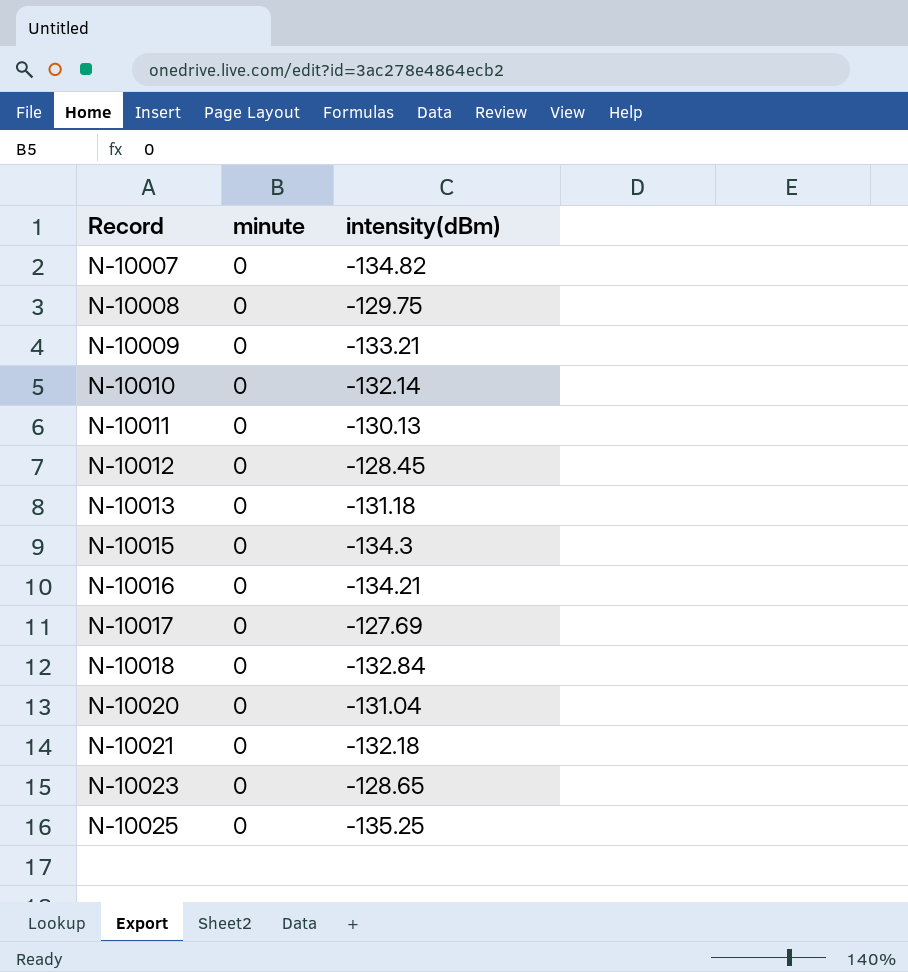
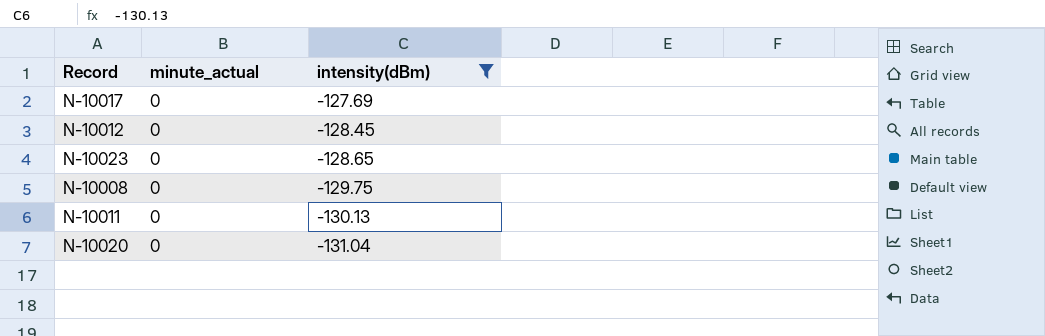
filter: none -> intensity(dBm) >= -131.04
row order: Record ascending -> intensity(dBm) descending
column name: minute -> minute_actual

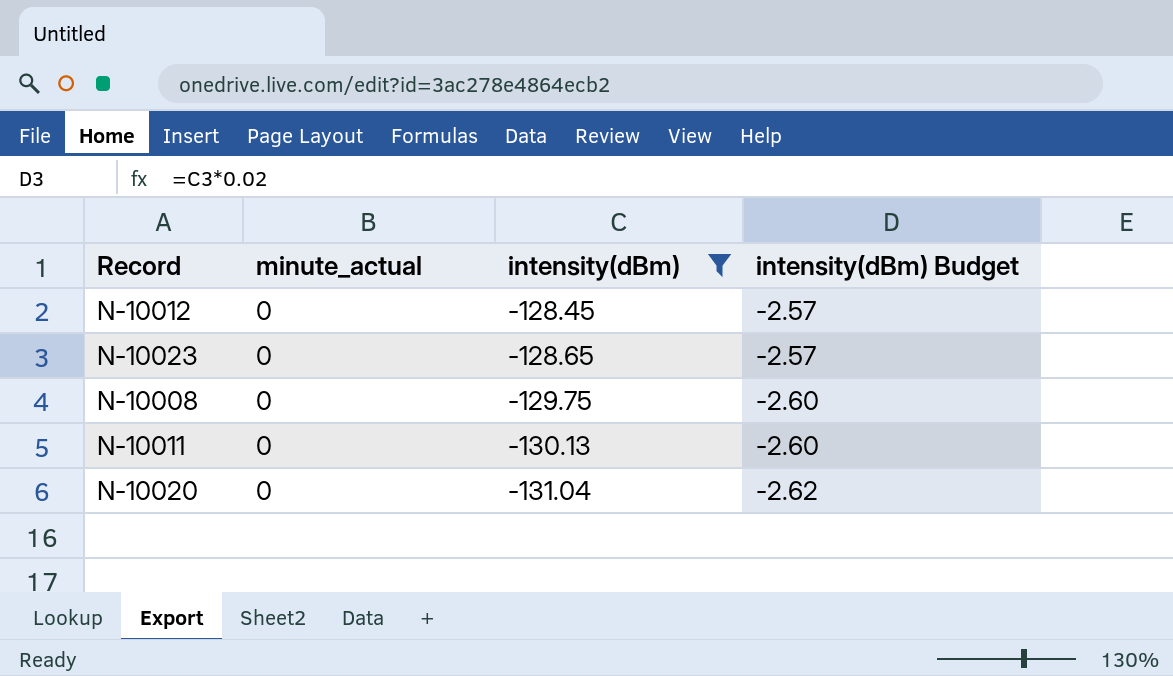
column intensity(dBm) Budget | formula: none -> [intensity(dBm)] * 0.02
row N-10017: 0 | -127.69 -> none

